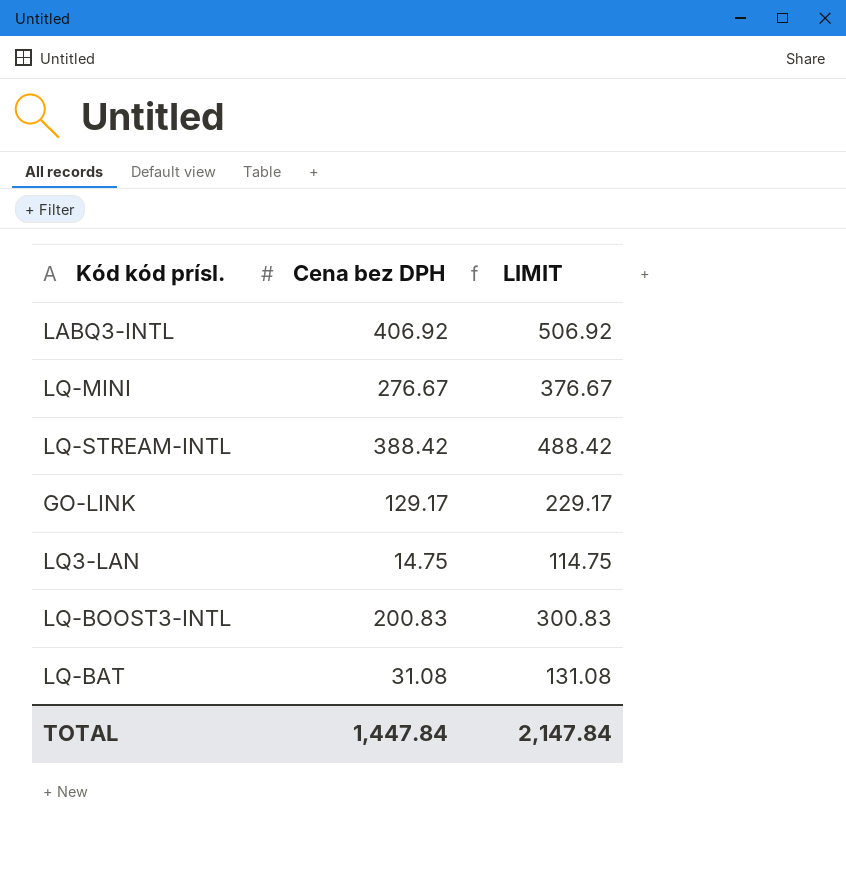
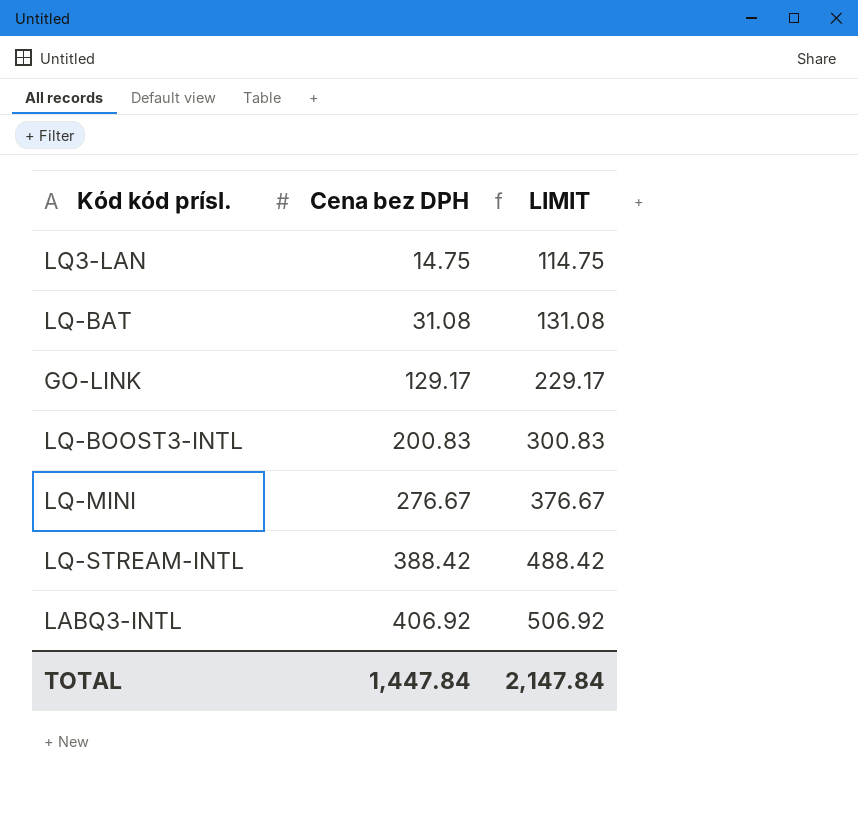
row order: none -> Cena bez DPH ascending

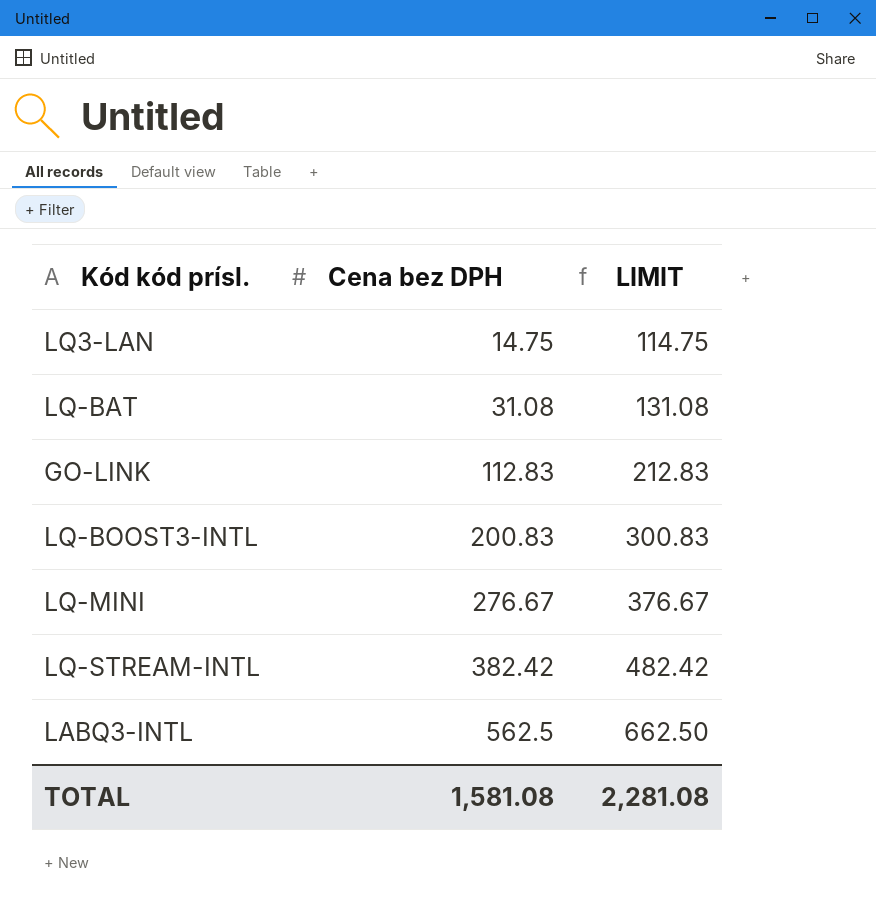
GO-LINK | Cena bez DPH: 129.17 -> 112.83
GO-LINK | LIMIT: 229.17 -> 212.83
LQ-STREAM-INTL | Cena bez DPH: 388.42 -> 382.42
LQ-STREAM-INTL | LIMIT: 488.42 -> 482.42
LABQ3-INTL | Cena bez DPH: 406.92 -> 562.5
LABQ3-INTL | LIMIT: 506.92 -> 662.50
TOTAL | Cena bez DPH: 1,447.84 -> 1,581.08
TOTAL | LIMIT: 2,147.84 -> 2,281.08

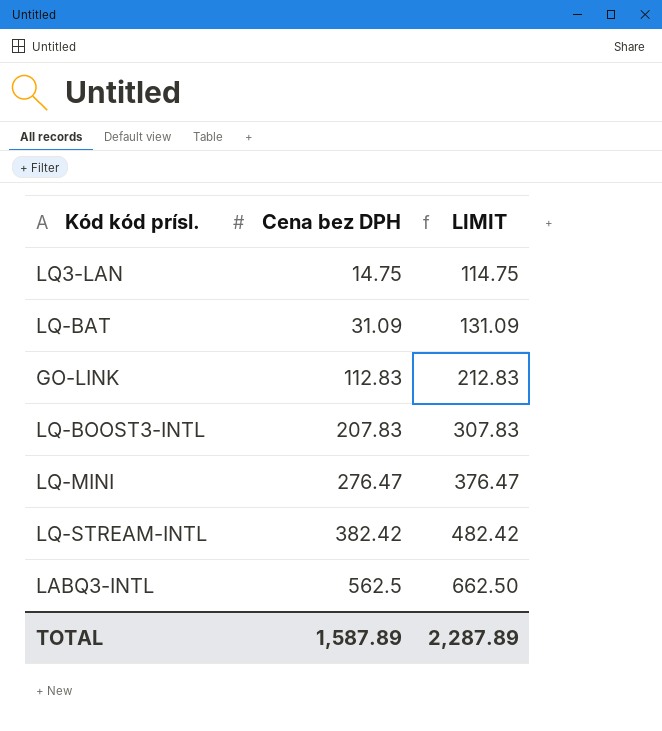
LQ-BAT | Cena bez DPH: 31.08 -> 31.09
LQ-BAT | LIMIT: 131.08 -> 131.09
LQ-BOOST3-INTL | Cena bez DPH: 200.83 -> 207.83
LQ-BOOST3-INTL | LIMIT: 300.83 -> 307.83
LQ-MINI | Cena bez DPH: 276.67 -> 276.47
LQ-MINI | LIMIT: 376.67 -> 376.47
TOTAL | Cena bez DPH: 1,581.08 -> 1,587.89
TOTAL | LIMIT: 2,281.08 -> 2,287.89

